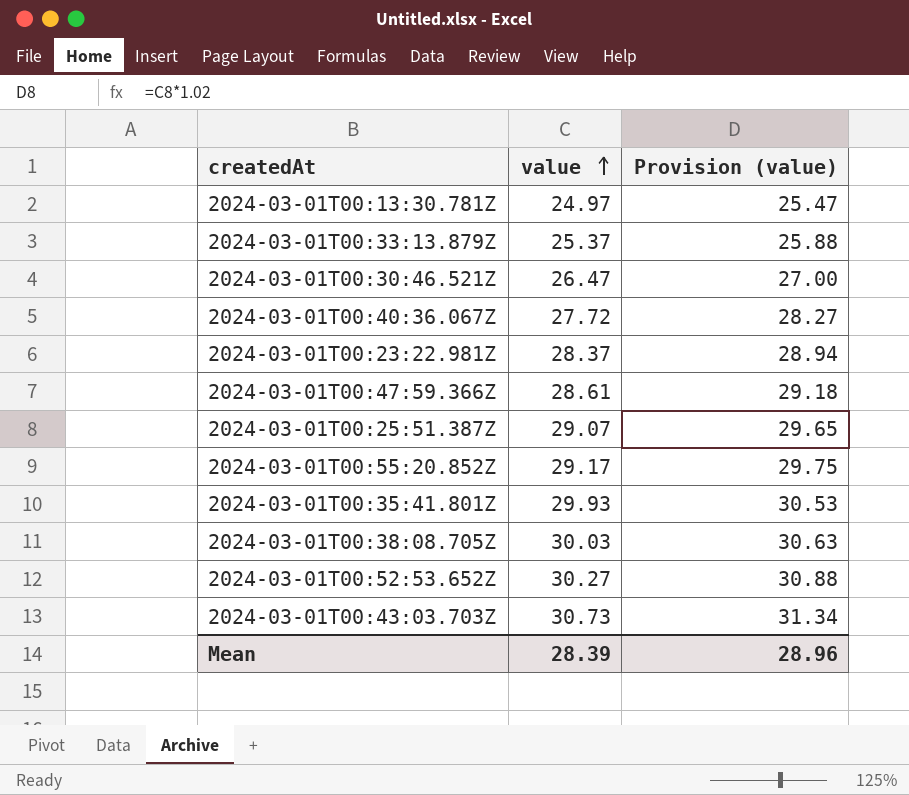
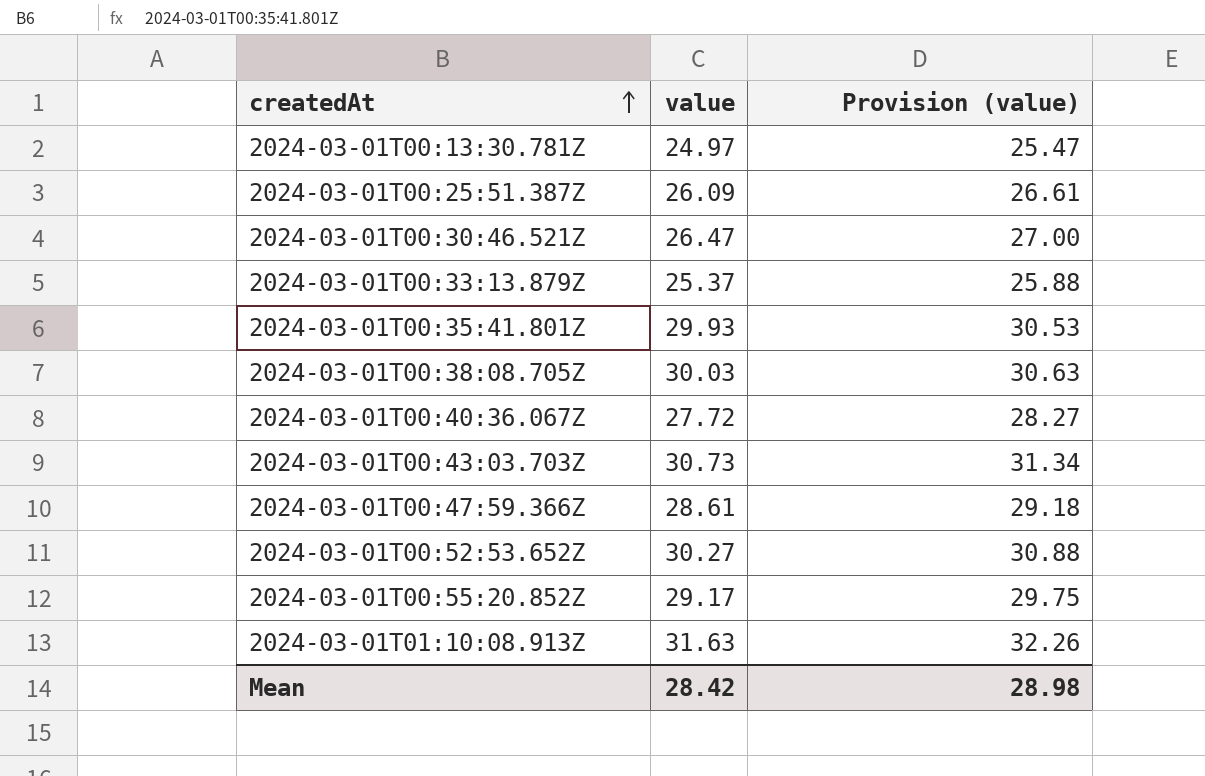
row order: value ascending -> createdAt ascending
row 2024-03-01T00:23:22.981Z: 28.37 | 28.94 -> none
2024-03-01T00:25:51.387Z | value: 29.07 -> 26.09
2024-03-01T00:25:51.387Z | Provision (value): 29.65 -> 26.61
row 2024-03-01T01:10:08.913Z: none -> 31.63 | 32.26
Mean | value: 28.39 -> 28.42
Mean | Provision (value): 28.96 -> 28.98

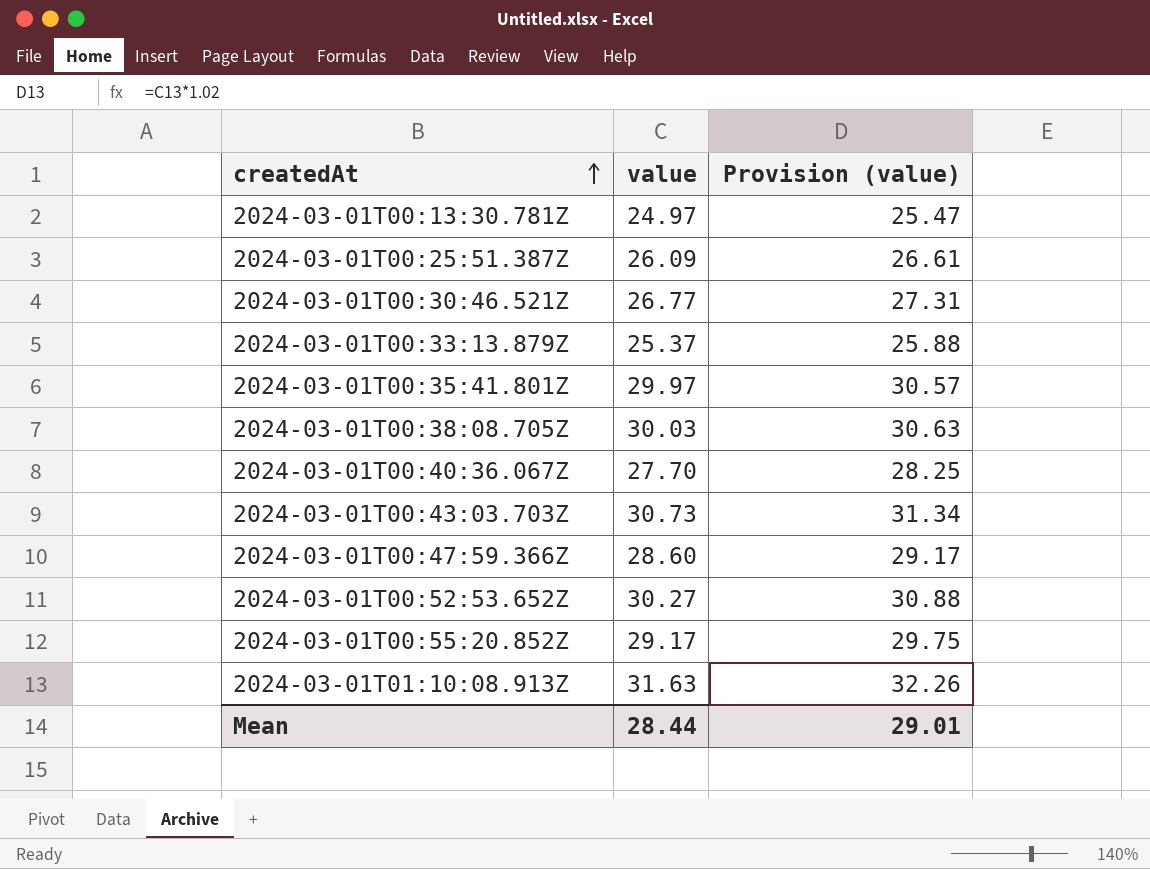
2024-03-01T00:30:46.521Z | value: 26.47 -> 26.77
2024-03-01T00:30:46.521Z | Provision (value): 27.00 -> 27.31
2024-03-01T00:35:41.801Z | value: 29.93 -> 29.97
2024-03-01T00:35:41.801Z | Provision (value): 30.53 -> 30.57
2024-03-01T00:40:36.067Z | value: 27.72 -> 27.70
2024-03-01T00:40:36.067Z | Provision (value): 28.27 -> 28.25
2024-03-01T00:47:59.366Z | value: 28.61 -> 28.60
2024-03-01T00:47:59.366Z | Provision (value): 29.18 -> 29.17
Mean | value: 28.42 -> 28.44
Mean | Provision (value): 28.98 -> 29.01

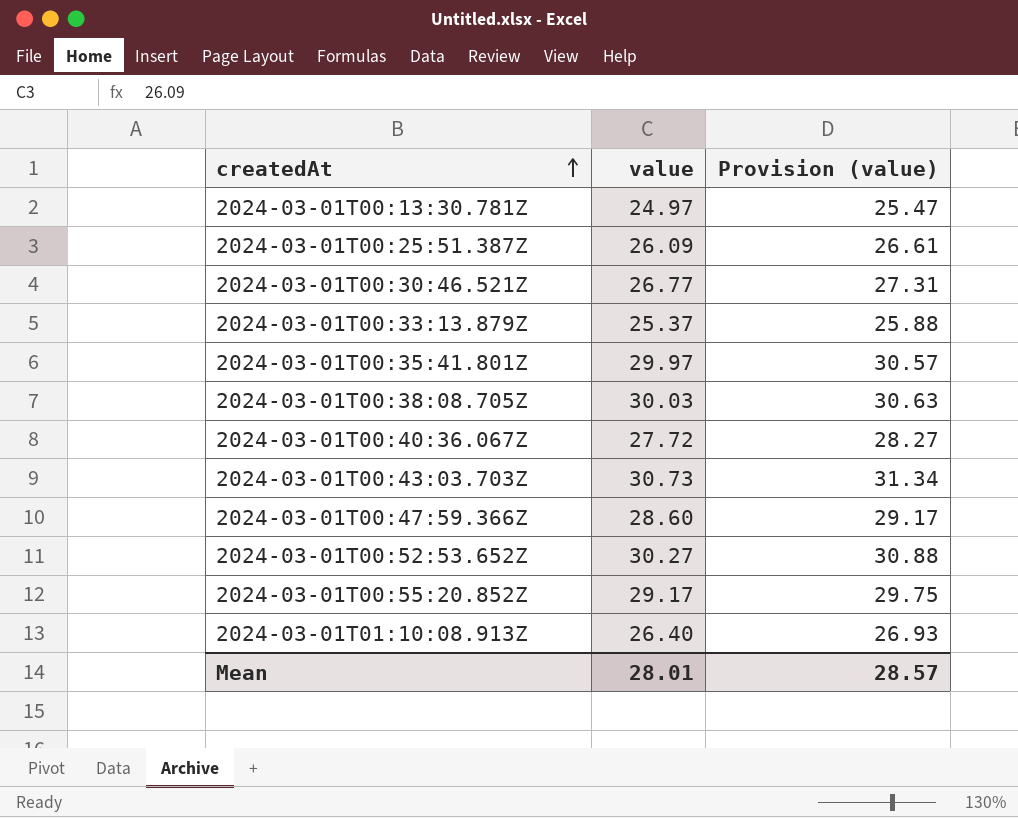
2024-03-01T00:40:36.067Z | value: 27.70 -> 27.72
2024-03-01T00:40:36.067Z | Provision (value): 28.25 -> 28.27
2024-03-01T01:10:08.913Z | value: 31.63 -> 26.40
2024-03-01T01:10:08.913Z | Provision (value): 32.26 -> 26.93
Mean | value: 28.44 -> 28.01
Mean | Provision (value): 29.01 -> 28.57

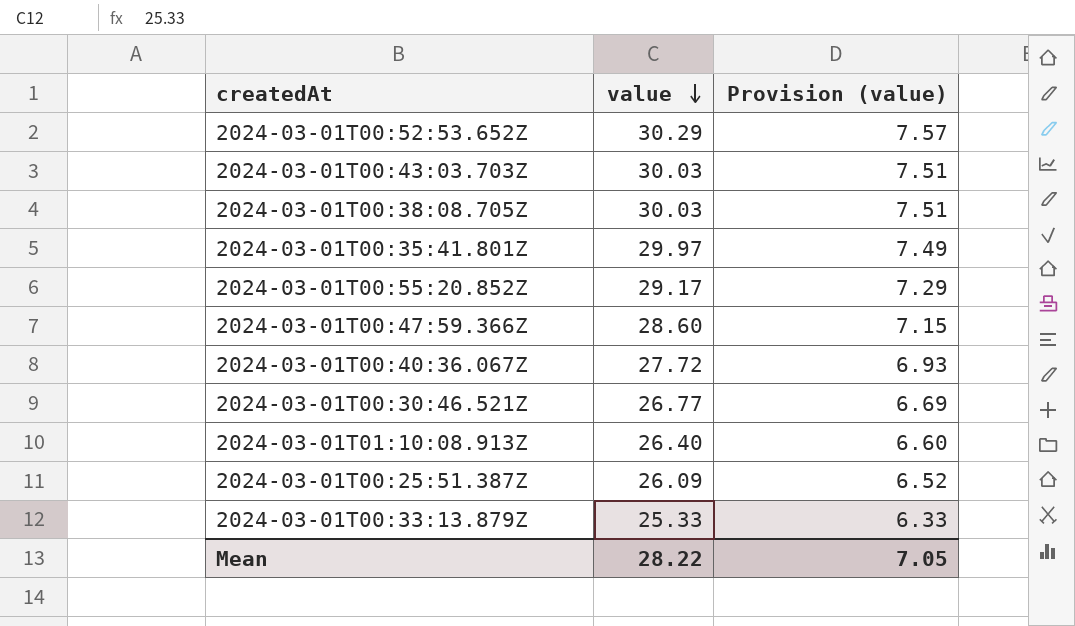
row order: createdAt ascending -> value descending
column Provision (value) | formula: [value] * 1.02 -> [value] * 0.25
row 2024-03-01T00:13:30.781Z: 24.97 | 25.47 -> none
2024-03-01T00:52:53.652Z | value: 30.27 -> 30.29
2024-03-01T00:43:03.703Z | value: 30.73 -> 30.03
2024-03-01T00:33:13.879Z | value: 25.37 -> 25.33
Mean | value: 28.01 -> 28.22
Mean | Provision (value): 28.57 -> 7.05

